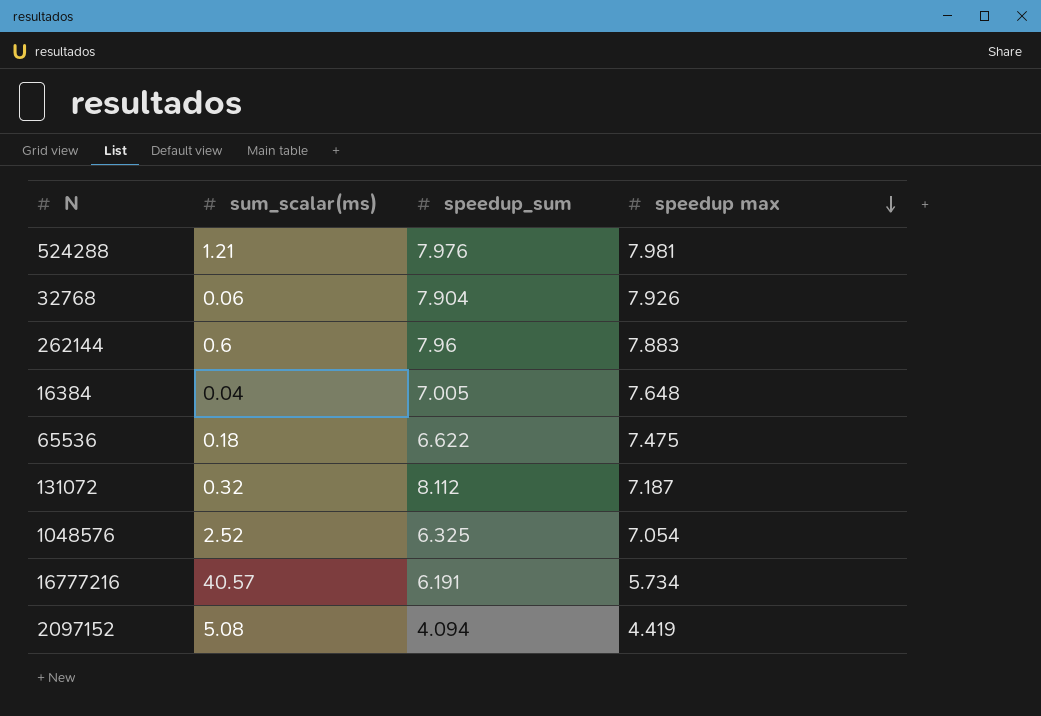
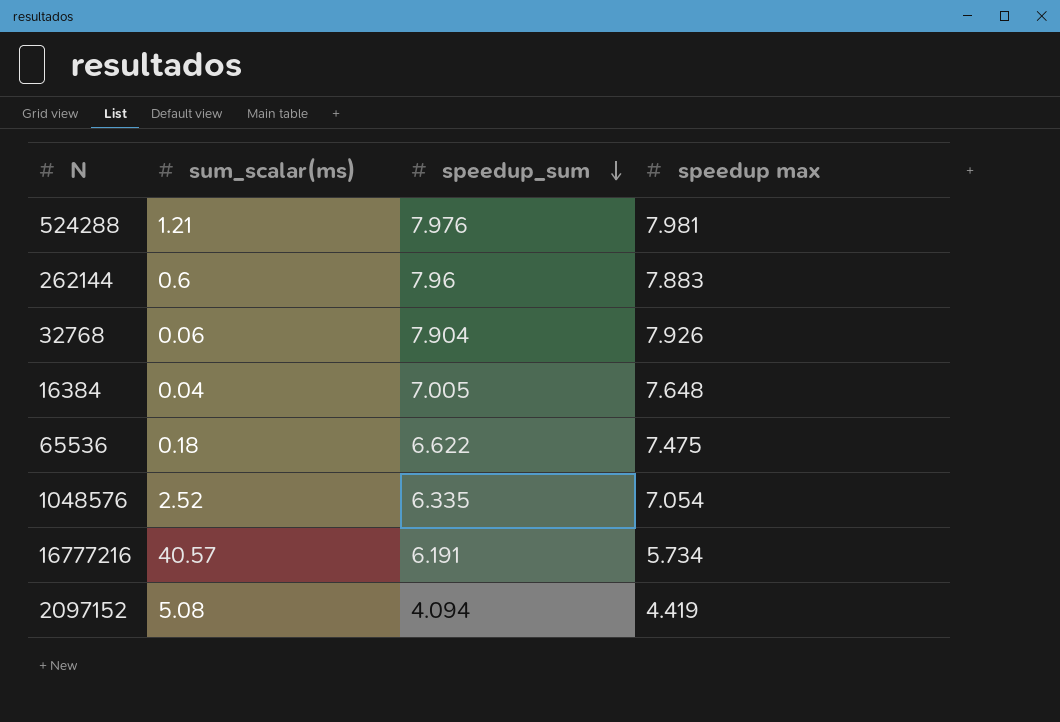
row order: speedup max descending -> speedup_sum descending
row 131072: 0.32 | 8.112 | 7.187 -> none
1048576 | speedup_sum: 6.325 -> 6.335

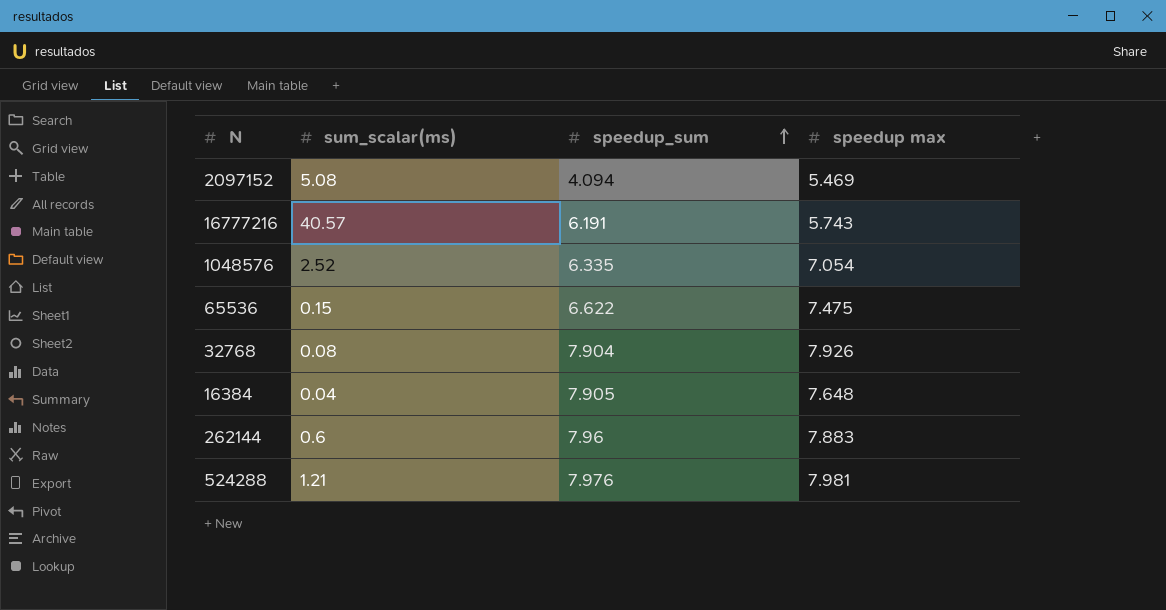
row order: speedup_sum descending -> speedup_sum ascending
2097152 | speedup max: 4.419 -> 5.469
16777216 | speedup max: 5.734 -> 5.743
65536 | sum_scalar(ms): 0.18 -> 0.15
32768 | sum_scalar(ms): 0.06 -> 0.08
16384 | speedup_sum: 7.005 -> 7.905

